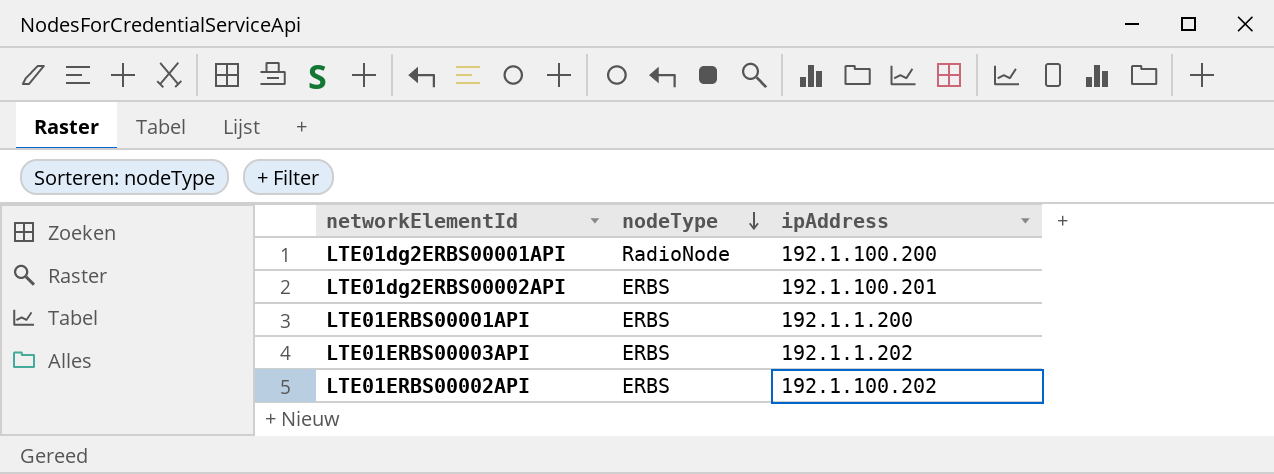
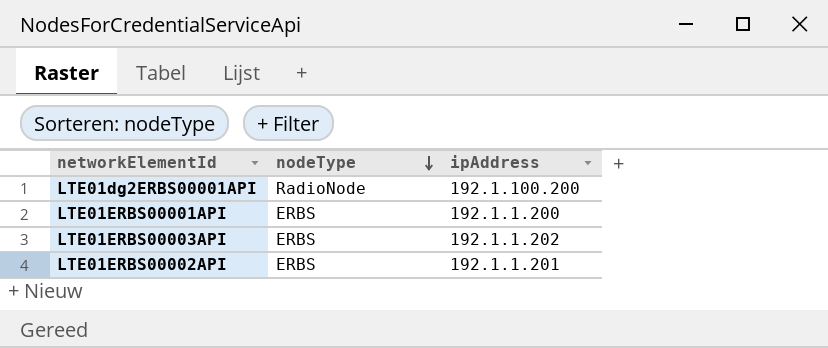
row LTE01dg2ERBS00002API: ERBS | 192.1.100.201 -> none
LTE01ERBS00002API | ipAddress: 192.1.100.202 -> 192.1.1.201

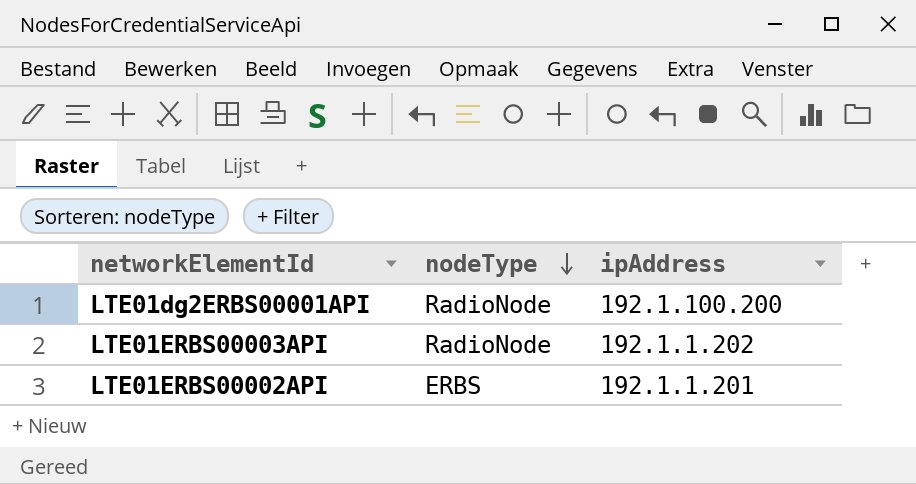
row LTE01ERBS00001API: ERBS | 192.1.1.200 -> none
LTE01ERBS00003API | nodeType: ERBS -> RadioNode

